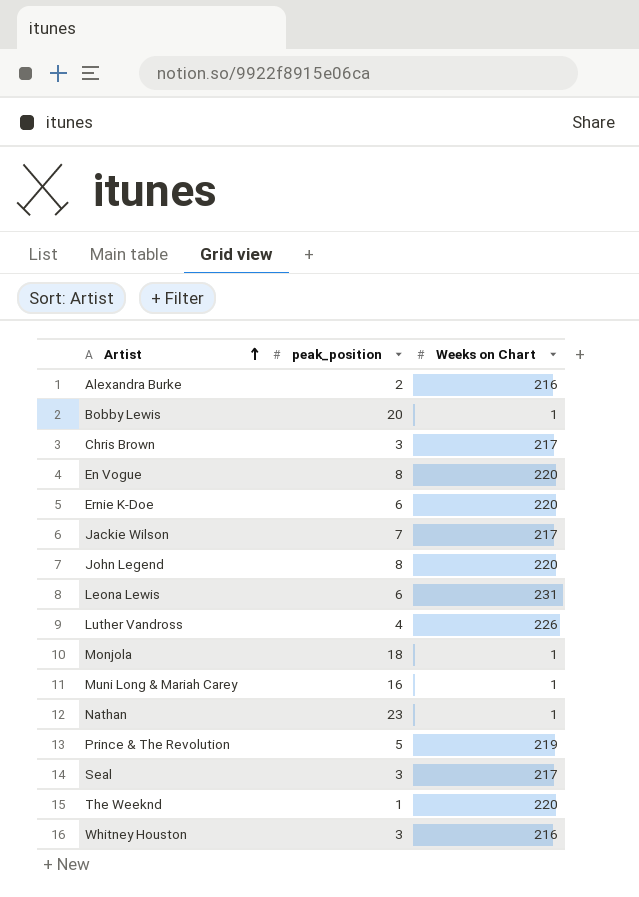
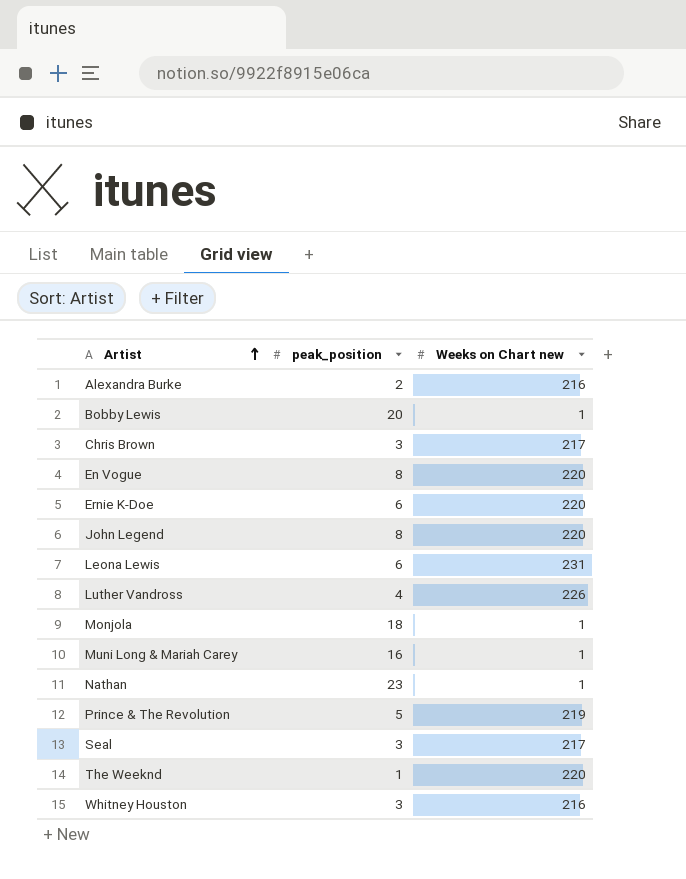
column name: Weeks on Chart -> Weeks on Chart new
row Jackie Wilson: 7 | 217 -> none

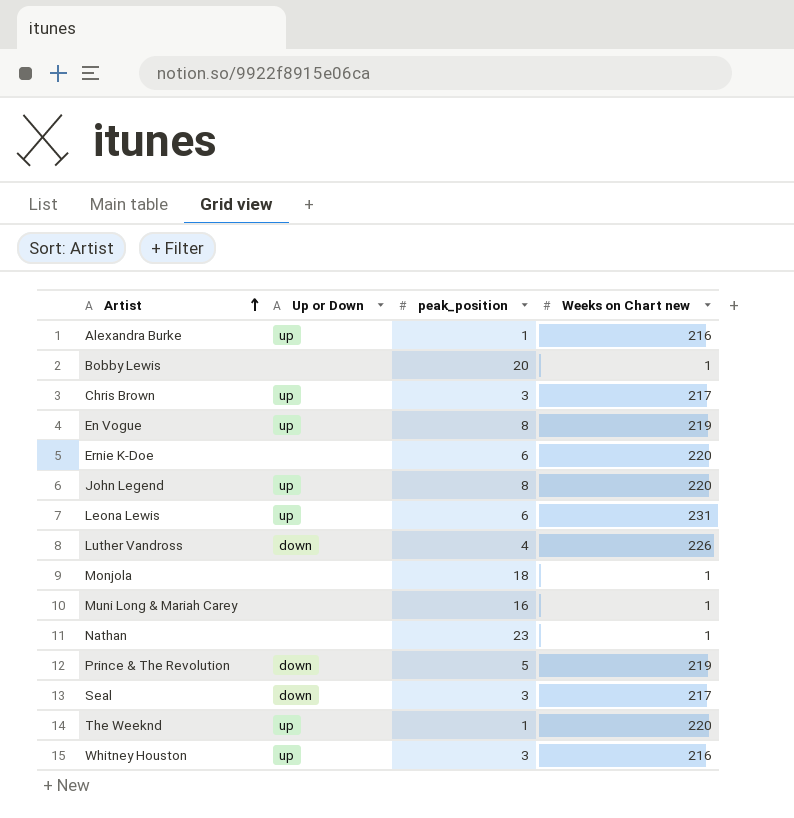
column Up or Down | position: none -> 2
Alexandra Burke | peak_position: 2 -> 1
En Vogue | Weeks on Chart new: 220 -> 219

